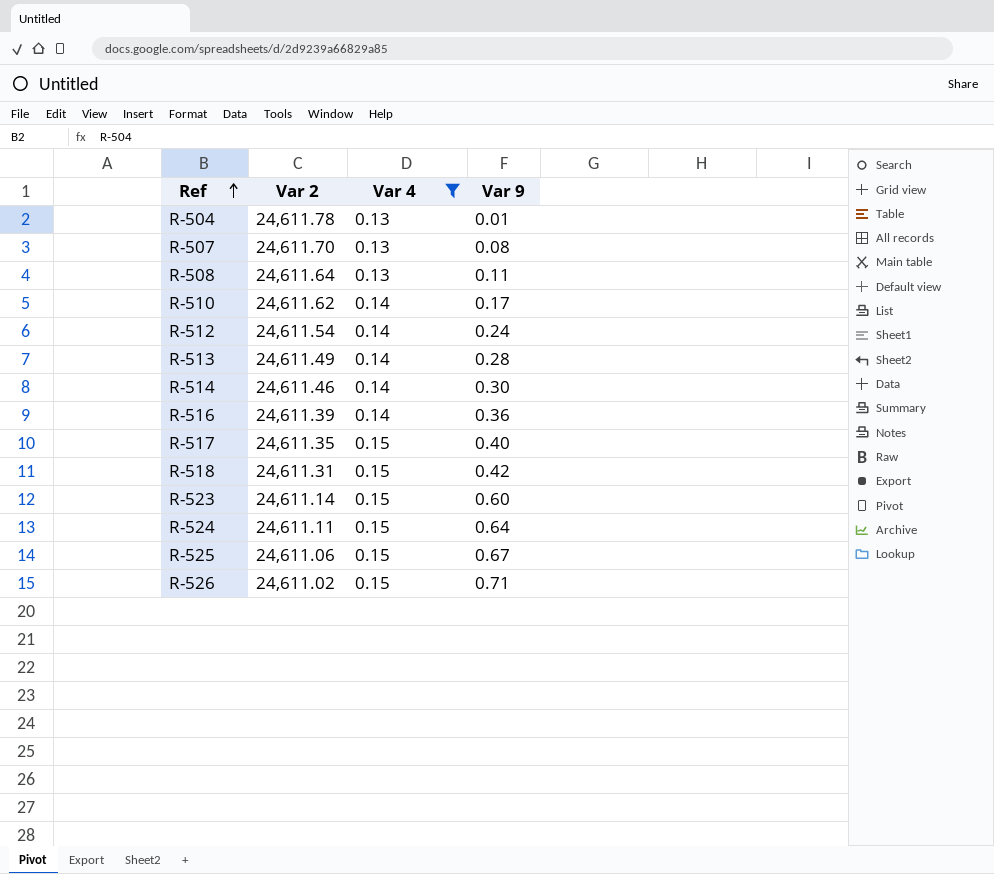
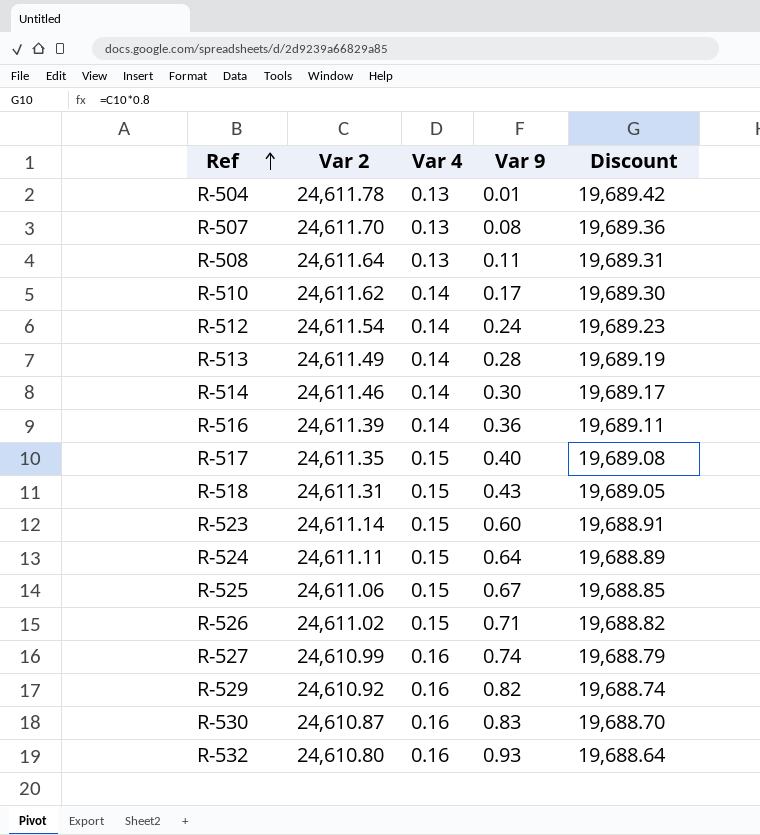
filter: Var 4 != 0.16 -> none
column Discount | formula: none -> [Var 2] * 0.8
R-518 | Var 9: 0.42 -> 0.43

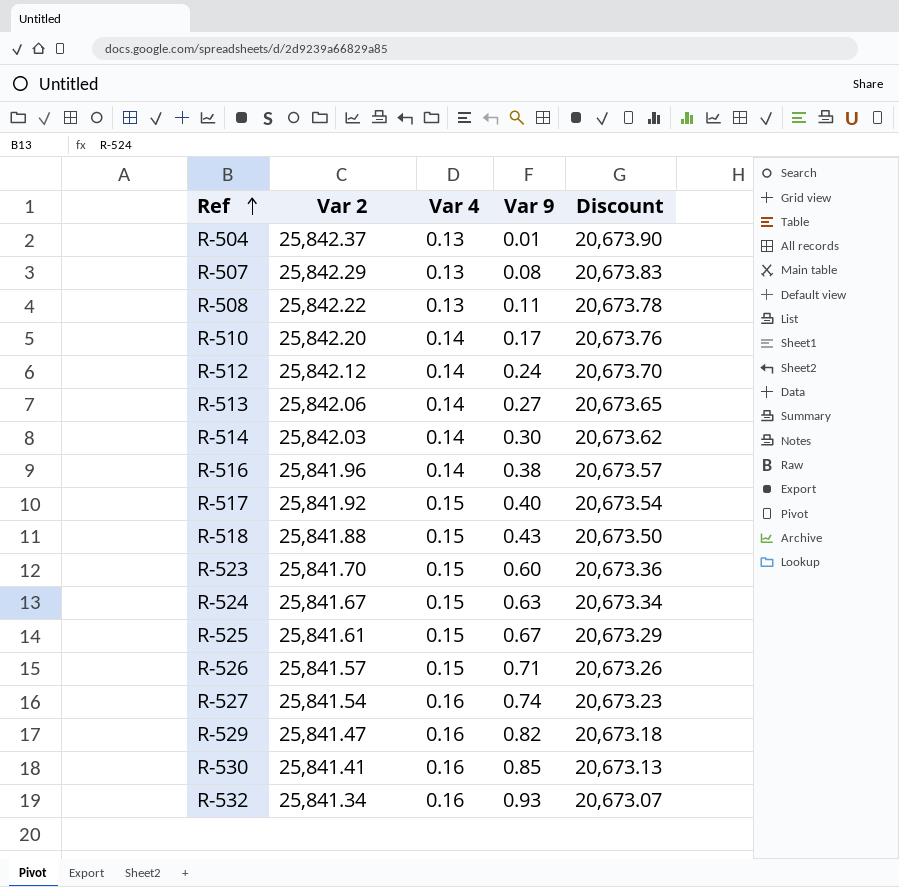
R-504 | Var 2: 24,611.78 -> 25,842.37
R-504 | Discount: 19,689.42 -> 20,673.90
R-507 | Var 2: 24,611.70 -> 25,842.29
R-507 | Discount: 19,689.36 -> 20,673.83
R-508 | Var 2: 24,611.64 -> 25,842.22
R-508 | Discount: 19,689.31 -> 20,673.78
R-510 | Var 2: 24,611.62 -> 25,842.20
R-510 | Discount: 19,689.30 -> 20,673.76
R-512 | Var 2: 24,611.54 -> 25,842.12
R-512 | Discount: 19,689.23 -> 20,673.70
R-513 | Var 2: 24,611.49 -> 25,842.06
R-513 | Var 9: 0.28 -> 0.27
R-513 | Discount: 19,689.19 -> 20,673.65
R-514 | Var 2: 24,611.46 -> 25,842.03
R-514 | Discount: 19,689.17 -> 20,673.62
R-516 | Var 2: 24,611.39 -> 25,841.96
R-516 | Var 9: 0.36 -> 0.38
R-516 | Discount: 19,689.11 -> 20,673.57
R-517 | Var 2: 24,611.35 -> 25,841.92
R-517 | Discount: 19,689.08 -> 20,673.54
R-518 | Var 2: 24,611.31 -> 25,841.88
R-518 | Discount: 19,689.05 -> 20,673.50
R-523 | Var 2: 24,611.14 -> 25,841.70
R-523 | Discount: 19,688.91 -> 20,673.36
R-524 | Var 2: 24,611.11 -> 25,841.67
R-524 | Var 9: 0.64 -> 0.63
R-524 | Discount: 19,688.89 -> 20,673.34
R-525 | Var 2: 24,611.06 -> 25,841.61
R-525 | Discount: 19,688.85 -> 20,673.29
R-526 | Var 2: 24,611.02 -> 25,841.57
R-526 | Discount: 19,688.82 -> 20,673.26
R-527 | Var 2: 24,610.99 -> 25,841.54
R-527 | Discount: 19,688.79 -> 20,673.23
R-529 | Var 2: 24,610.92 -> 25,841.47
R-529 | Discount: 19,688.74 -> 20,673.18
R-530 | Var 2: 24,610.87 -> 25,841.41
R-530 | Var 9: 0.83 -> 0.85
R-530 | Discount: 19,688.70 -> 20,673.13
R-532 | Var 2: 24,610.80 -> 25,841.34
R-532 | Discount: 19,688.64 -> 20,673.07

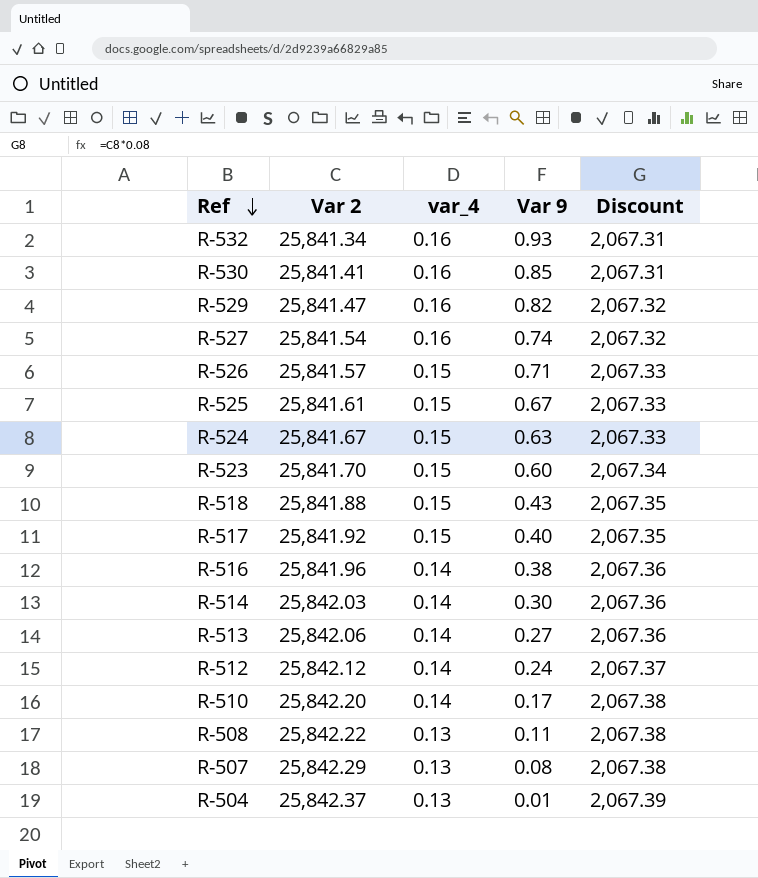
row order: Ref ascending -> Ref descending
column name: Var 4 -> var_4
column Discount | formula: [Var 2] * 0.8 -> [Var 2] * 0.08

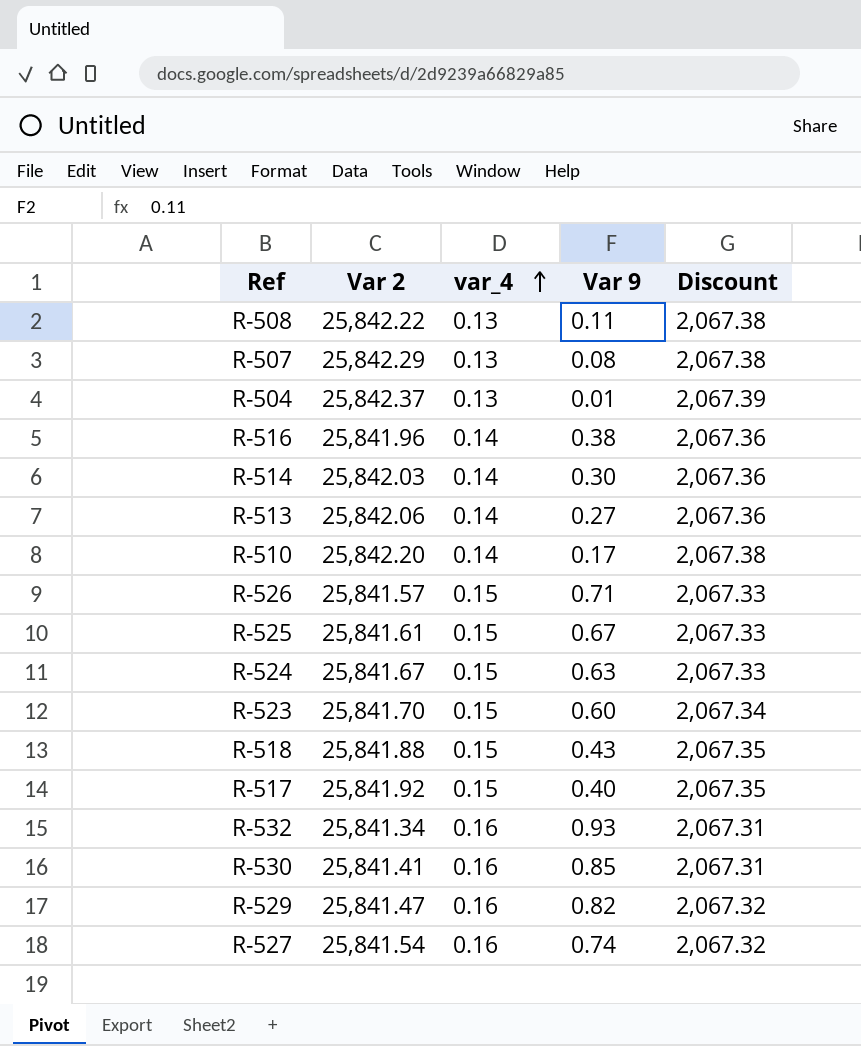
row order: Ref descending -> var_4 ascending
row R-512: 25,842.12 | 0.14 | 0.24 | 2,067.37 -> none

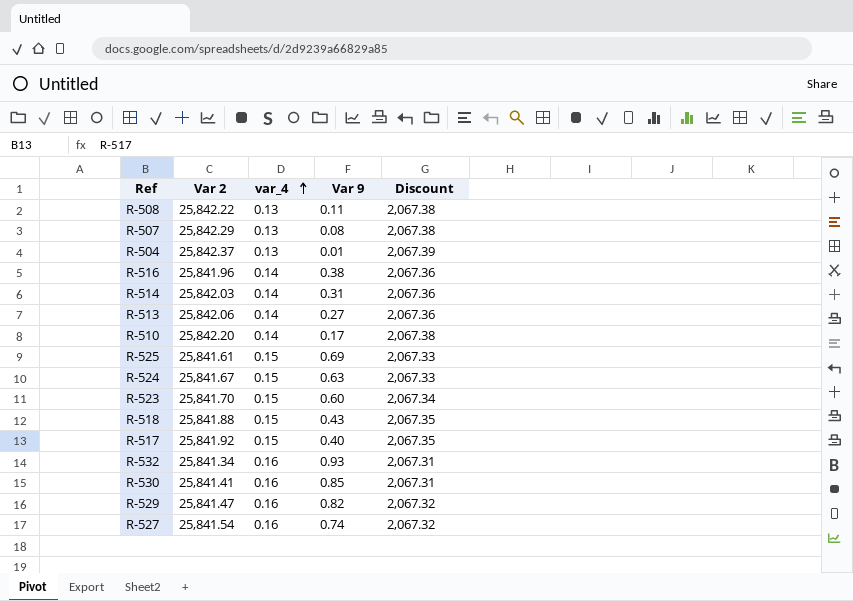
row R-526: 25,841.57 | 0.15 | 0.71 | 2,067.33 -> none
R-514 | Var 9: 0.30 -> 0.31
R-525 | Var 9: 0.67 -> 0.69

